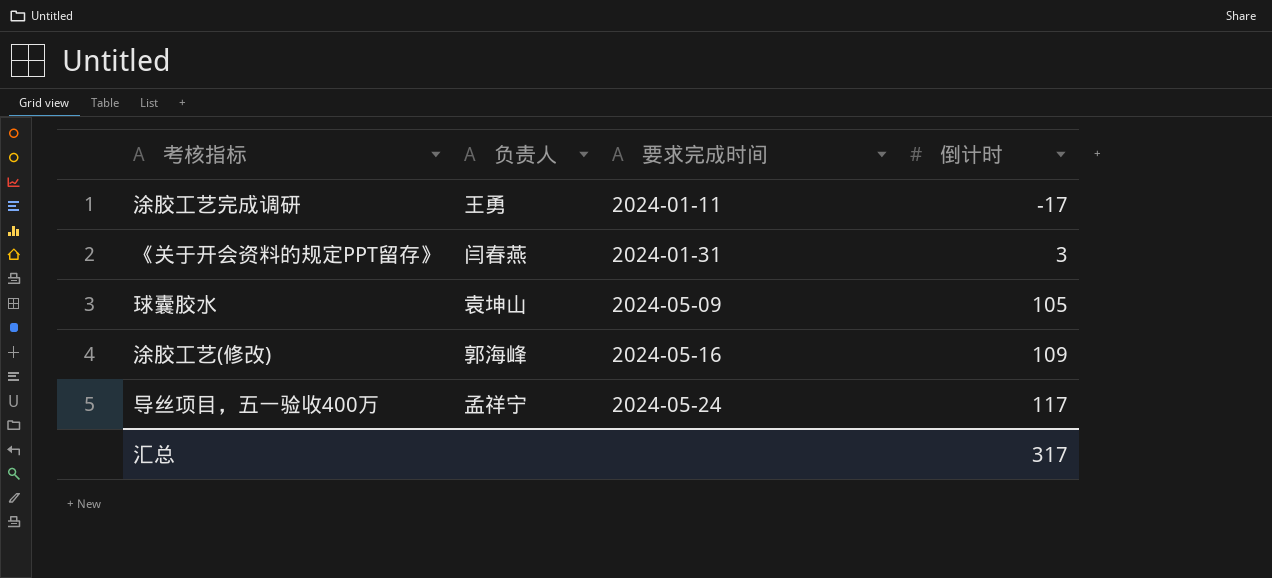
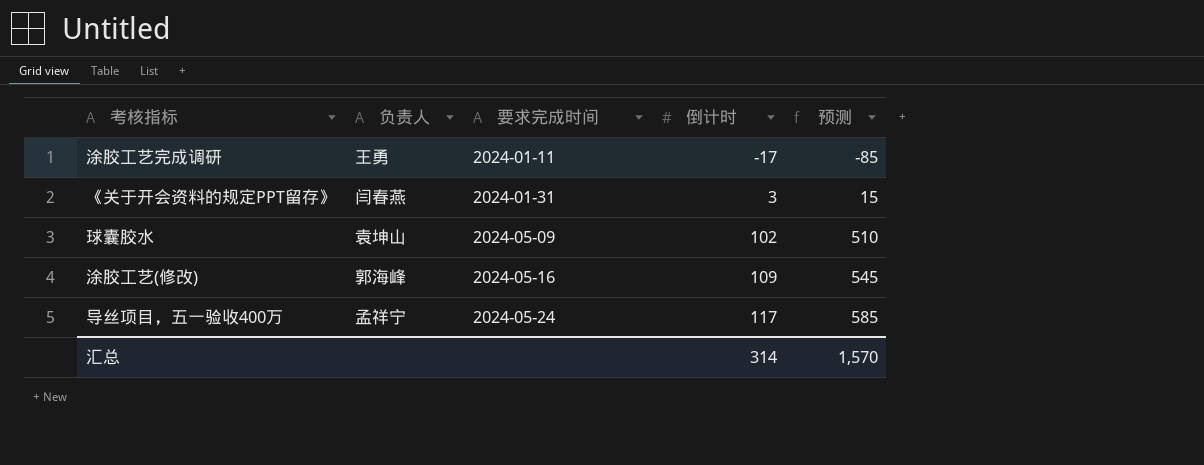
column 预测 | formula: none -> [倒计时] * 5
球囊胶水 | 倒计时: 105 -> 102
汇总 | 倒计时: 317 -> 314

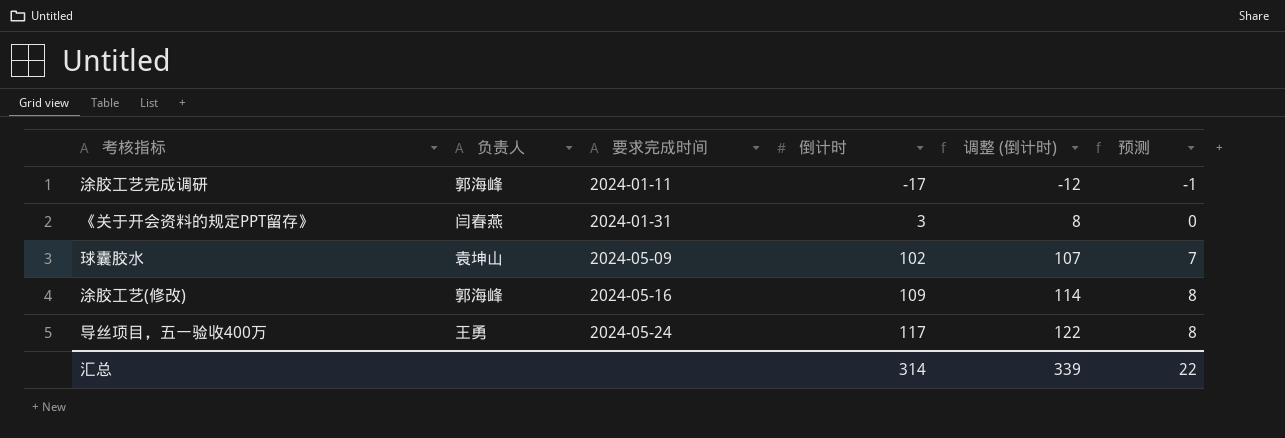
column 调整 (倒计时) | formula: none -> [倒计时] + 5
column 预测 | formula: [倒计时] * 5 -> [倒计时] * 0.07
涂胶工艺完成调研 | 负责人: 王勇 -> 郭海峰
导丝项目，五一验收400万 | 负责人: 孟祥宁 -> 王勇
汇总 | 预测: 1,570 -> 22

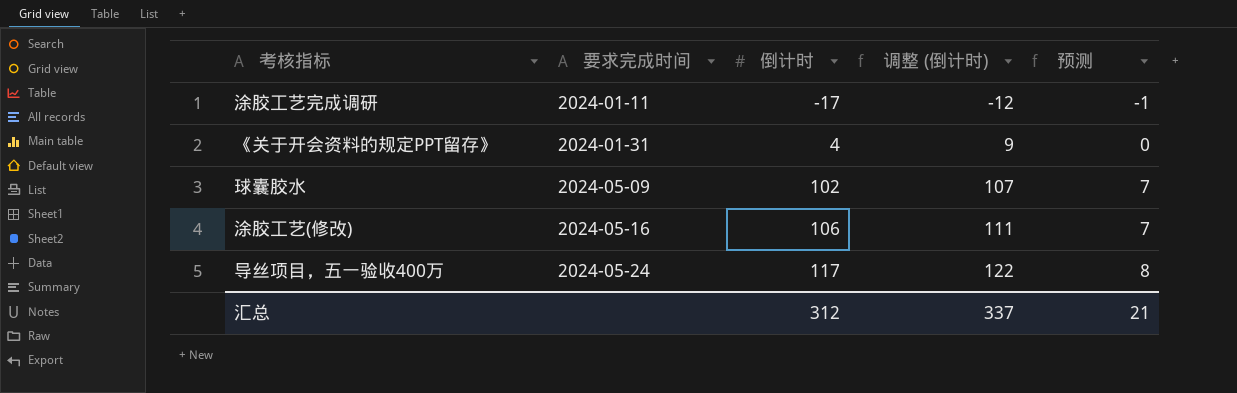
column 负责人 | position: 2 -> none
《关于开会资料的规定PPT留存》 | 倒计时: 3 -> 4
《关于开会资料的规定PPT留存》 | 调整 (倒计时): 8 -> 9
涂胶工艺(修改) | 倒计时: 109 -> 106
涂胶工艺(修改) | 调整 (倒计时): 114 -> 111
涂胶工艺(修改) | 预测: 8 -> 7
汇总 | 倒计时: 314 -> 312
汇总 | 调整 (倒计时): 339 -> 337
汇总 | 预测: 22 -> 21

